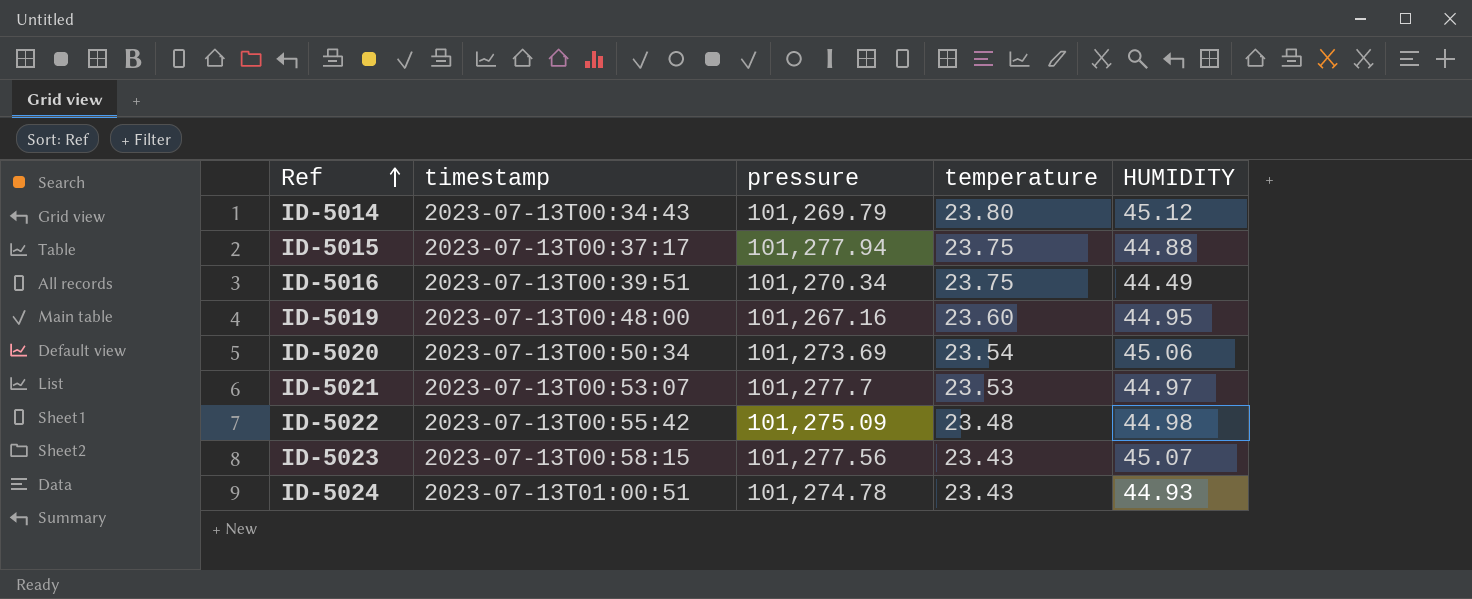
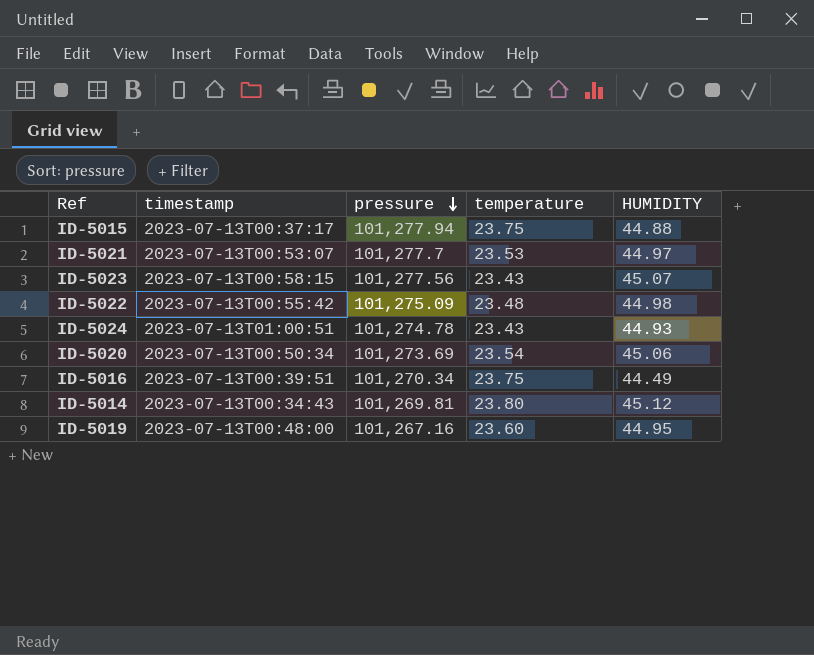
row order: Ref ascending -> pressure descending
ID-5014 | pressure: 101,269.79 -> 101,269.81

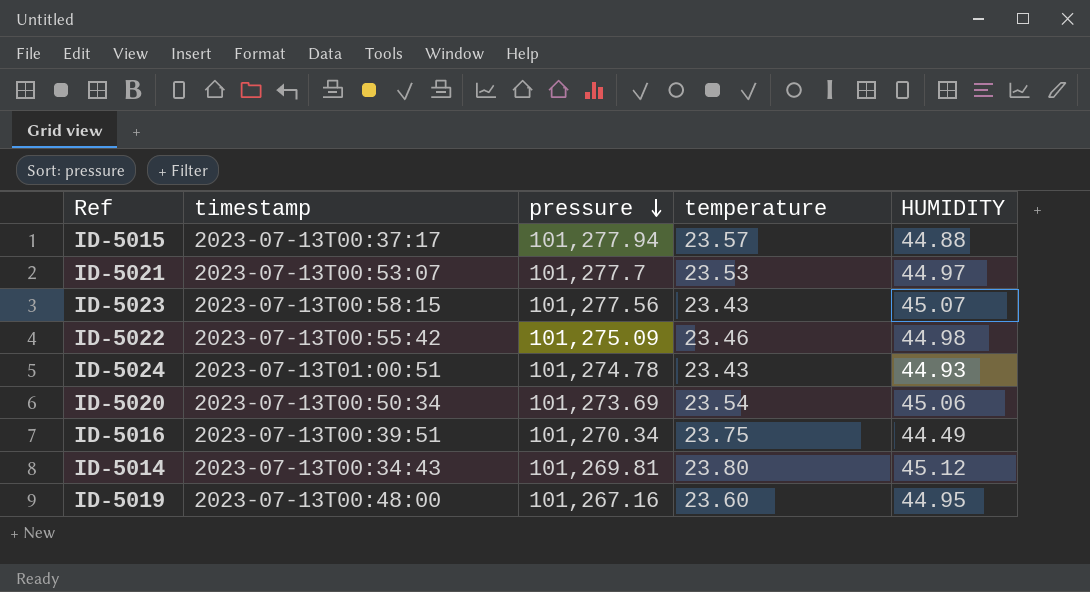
ID-5015 | temperature: 23.75 -> 23.57
ID-5022 | temperature: 23.48 -> 23.46

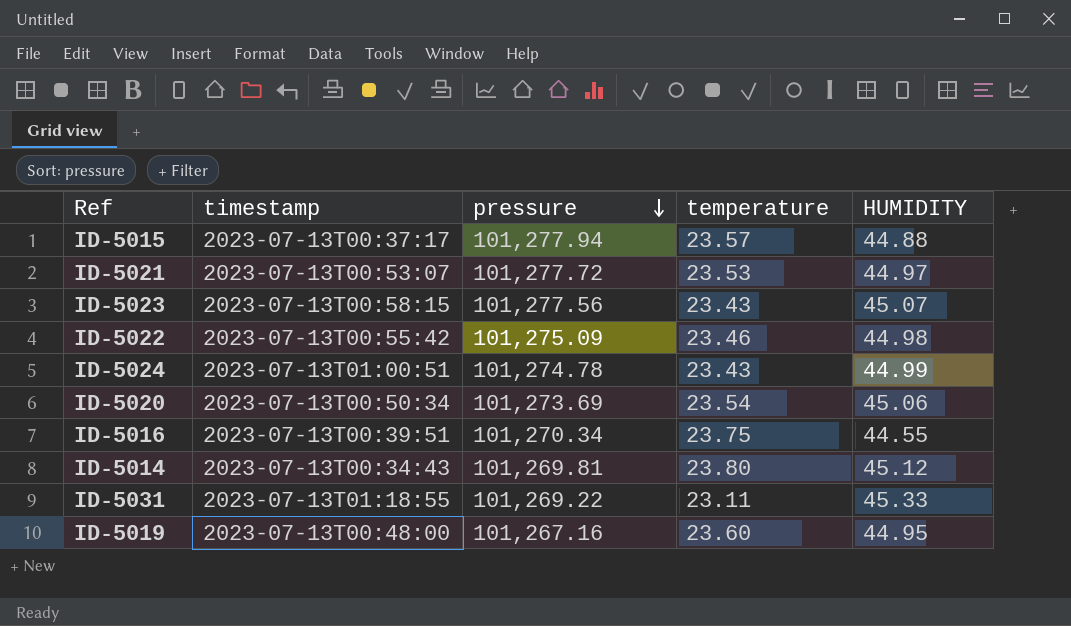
ID-5021 | pressure: 101,277.7 -> 101,277.72
ID-5024 | HUMIDITY: 44.93 -> 44.99
ID-5016 | HUMIDITY: 44.49 -> 44.55
row ID-5031: none -> 2023-07-13T01:18:55 | 101,269.22 | 23.11 | 45.33

